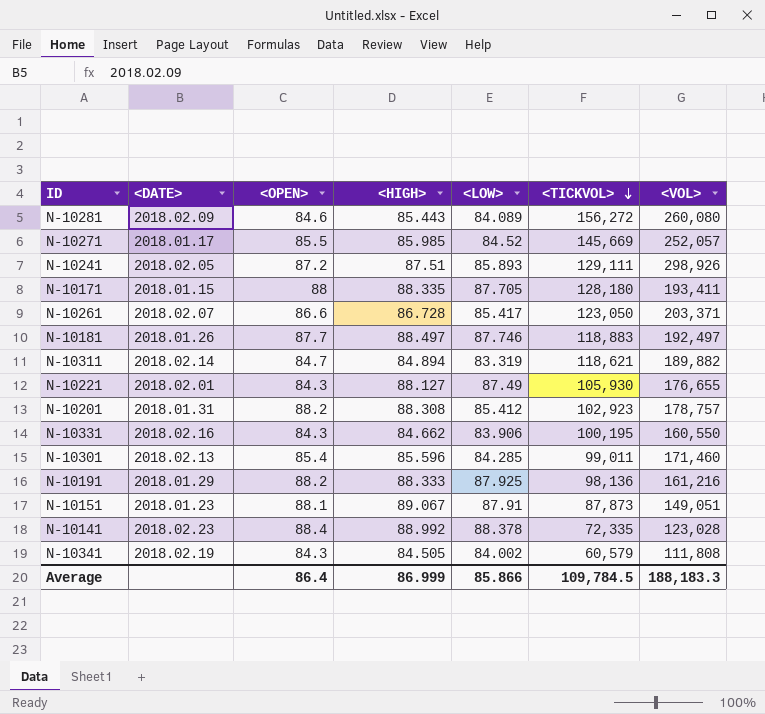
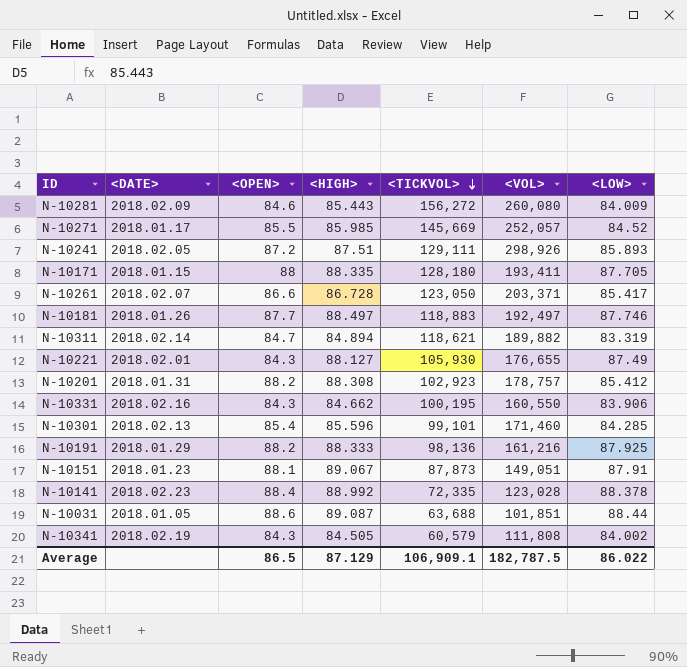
column <LOW> | position: 5 -> 7
N-10281 | <LOW>: 84.089 -> 84.009
N-10301 | <TICKVOL>: 99,011 -> 99,101
row N-10031: none -> 2018.01.05 | 88.6 | 89.087 | 63,688 | 101,851 | 88.44
Average | <OPEN>: 86.4 -> 86.5
Average | <HIGH>: 86.999 -> 87.129
Average | <TICKVOL>: 109,784.5 -> 106,909.1
Average | <VOL>: 188,183.3 -> 182,787.5
Average | <LOW>: 85.866 -> 86.022

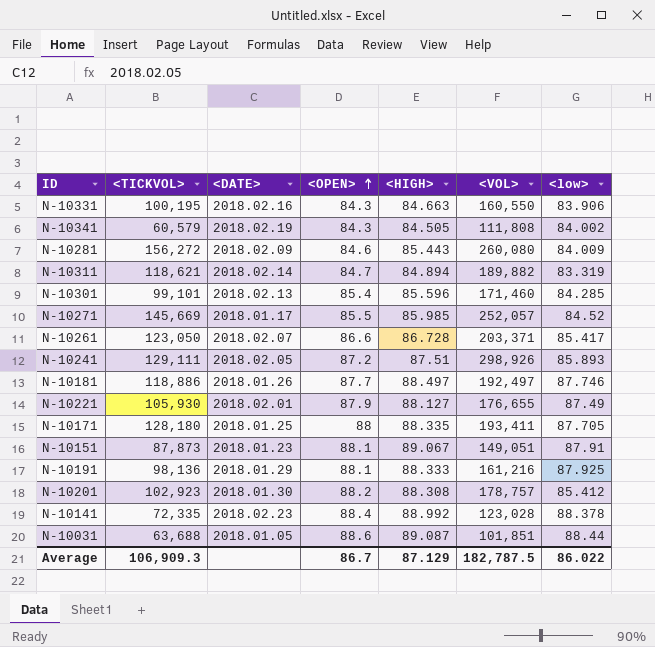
row order: <TICKVOL> descending -> <OPEN> ascending
column <TICKVOL> | position: 5 -> 2
column name: <LOW> -> <low>
N-10331 | <HIGH>: 84.662 -> 84.663
N-10181 | <TICKVOL>: 118,883 -> 118,886
N-10221 | <OPEN>: 84.3 -> 87.9
N-10171 | <DATE>: 2018.01.15 -> 2018.01.25
N-10191 | <OPEN>: 88.2 -> 88.1
N-10201 | <DATE>: 2018.01.31 -> 2018.01.30
Average | <TICKVOL>: 106,909.1 -> 106,909.3
Average | <OPEN>: 86.5 -> 86.7

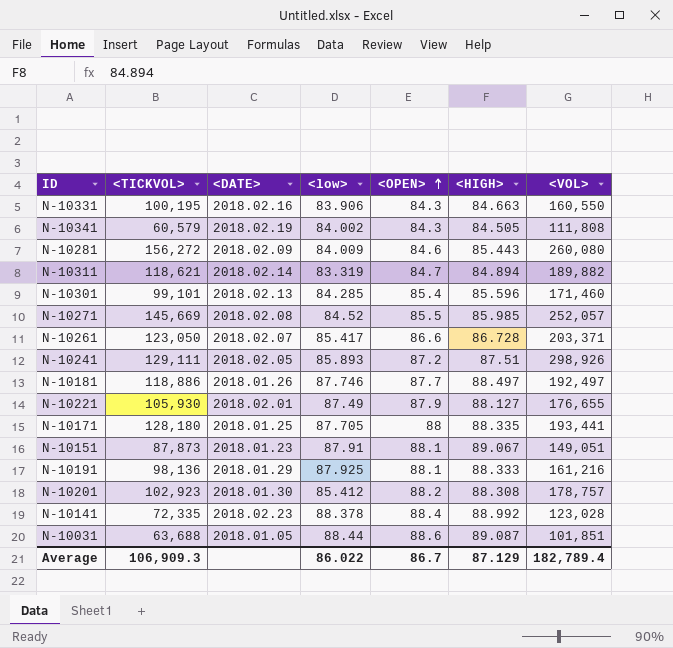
column <low> | position: 7 -> 4
N-10271 | <DATE>: 2018.01.17 -> 2018.02.08
N-10171 | <VOL>: 193,411 -> 193,441
Average | <VOL>: 182,787.5 -> 182,789.4

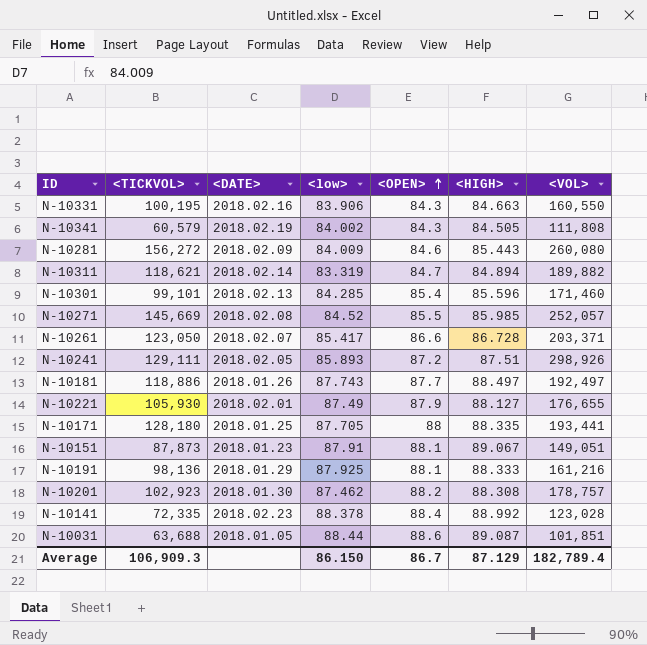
N-10181 | <low>: 87.746 -> 87.743
N-10201 | <low>: 85.412 -> 87.462
Average | <low>: 86.022 -> 86.150

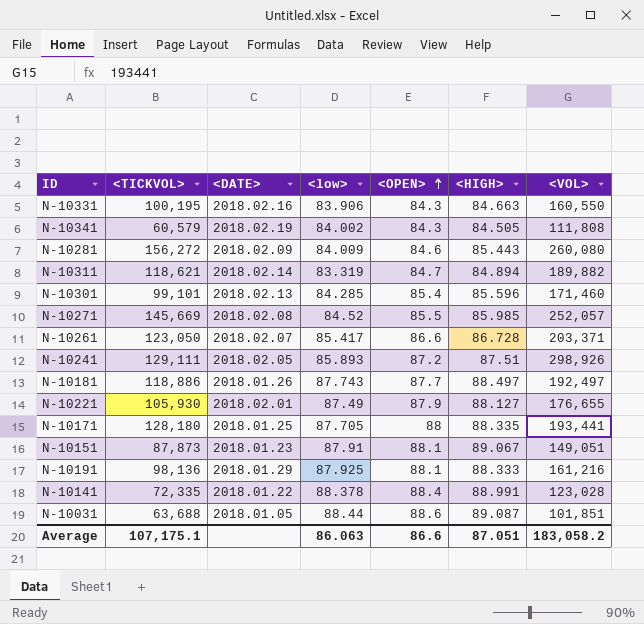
row N-10201: 102,923 | 2018.01.30 | 87.462 | 88.2 | 88.308 | 178,757 -> none
N-10141 | <DATE>: 2018.02.23 -> 2018.01.22
N-10141 | <HIGH>: 88.992 -> 88.991
Average | <TICKVOL>: 106,909.3 -> 107,175.1
Average | <low>: 86.150 -> 86.063
Average | <OPEN>: 86.7 -> 86.6
Average | <HIGH>: 87.129 -> 87.051
Average | <VOL>: 182,789.4 -> 183,058.2

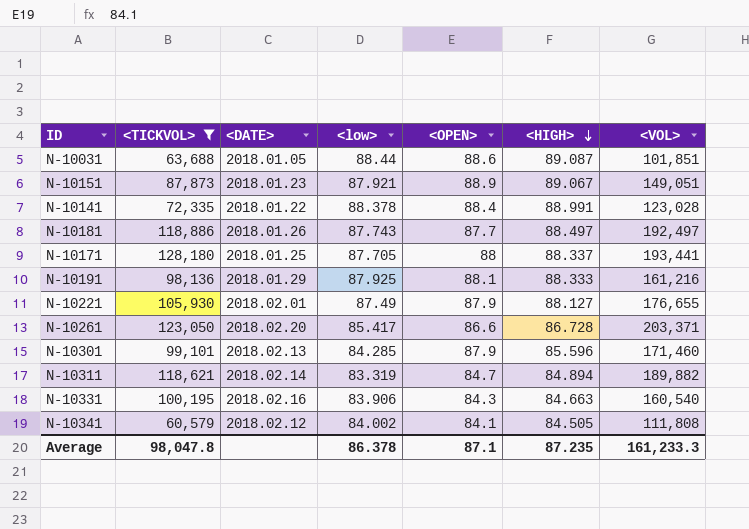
filter: none -> <TICKVOL> <= 128,180
row order: <OPEN> ascending -> <HIGH> descending
N-10151 | <low>: 87.91 -> 87.921
N-10151 | <OPEN>: 88.1 -> 88.9
N-10171 | <HIGH>: 88.335 -> 88.337
N-10261 | <DATE>: 2018.02.07 -> 2018.02.20
N-10301 | <OPEN>: 85.4 -> 87.9
N-10331 | <VOL>: 160,550 -> 160,540
N-10341 | <DATE>: 2018.02.19 -> 2018.02.12
N-10341 | <OPEN>: 84.3 -> 84.1
Average | <TICKVOL>: 107,175.1 -> 98,047.8
Average | <low>: 86.063 -> 86.378
Average | <OPEN>: 86.6 -> 87.1
Average | <HIGH>: 87.051 -> 87.235
Average | <VOL>: 183,058.2 -> 161,233.3

